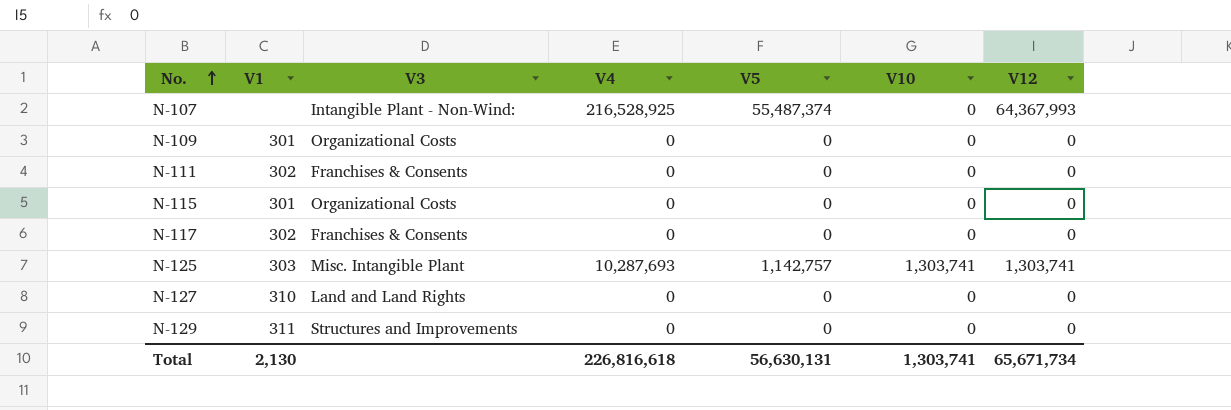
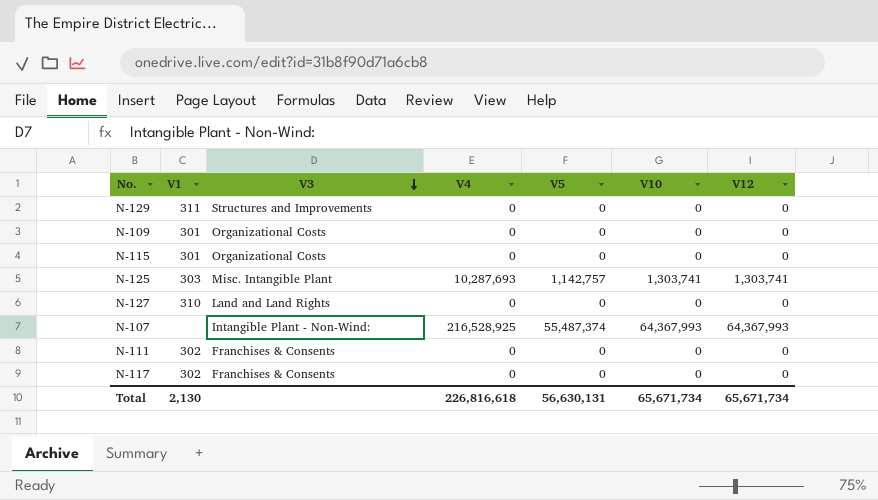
row order: No. ascending -> V3 descending
N-107 | V10: 0 -> 64,367,993
Total | V10: 1,303,741 -> 65,671,734

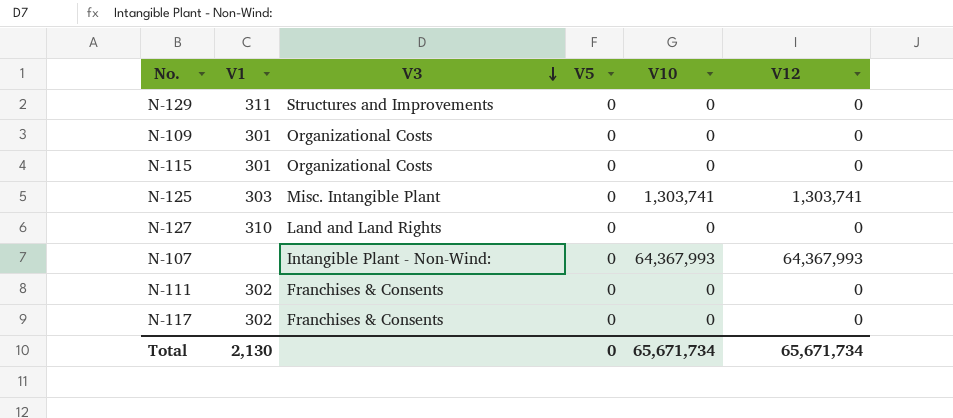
column V4 | position: 4 -> none
N-125 | V5: 1,142,757 -> 0
N-107 | V5: 55,487,374 -> 0
Total | V5: 56,630,131 -> 0

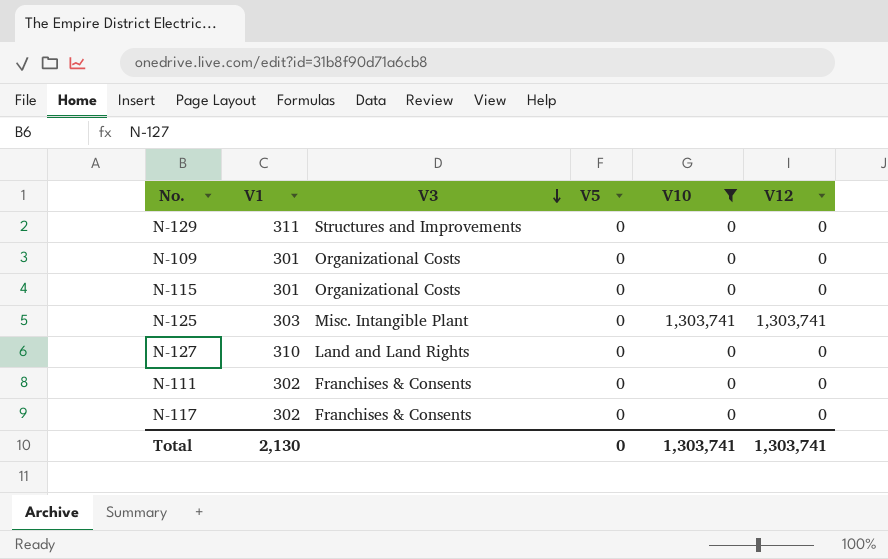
filter: none -> V10 != 64,367,993
Total | V10: 65,671,734 -> 1,303,741
Total | V12: 65,671,734 -> 1,303,741

